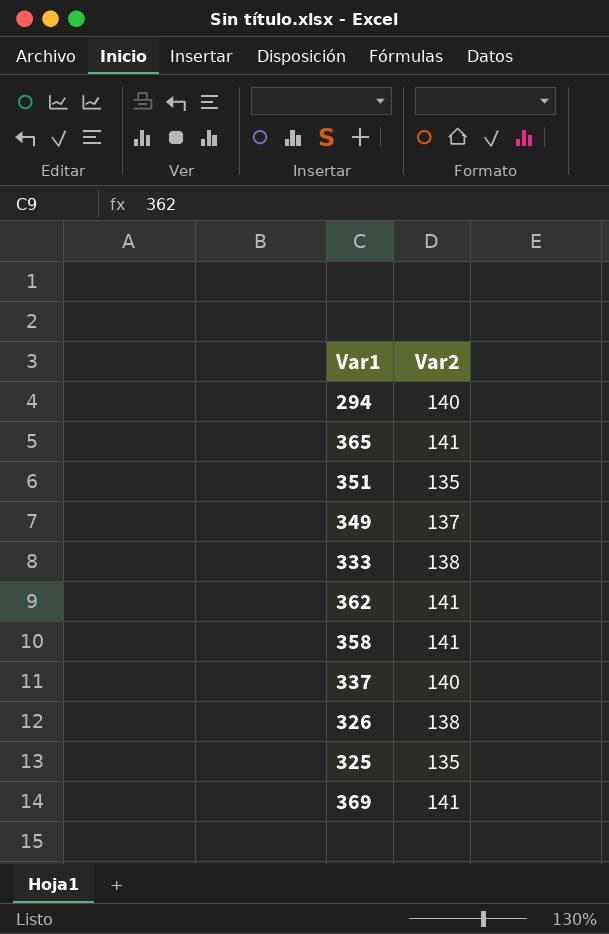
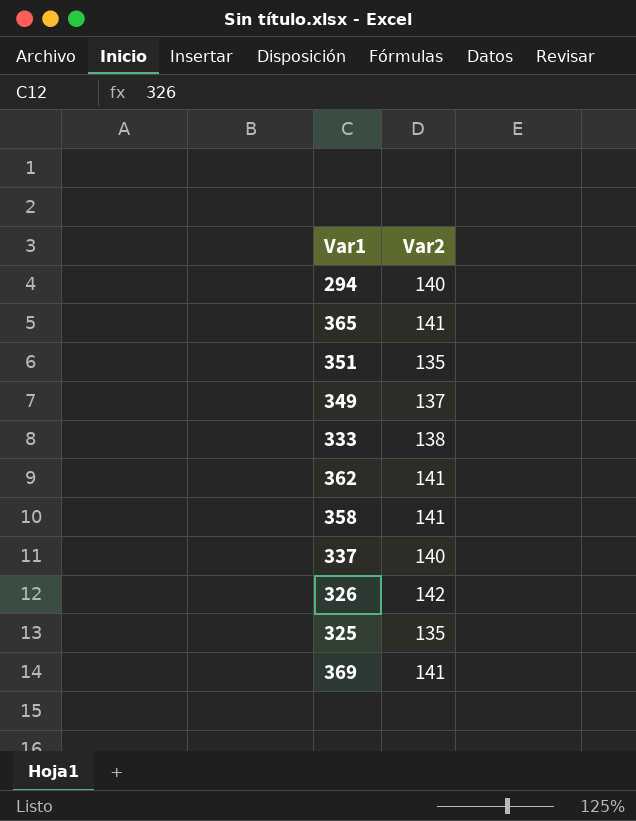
326 | Var2: 138 -> 142

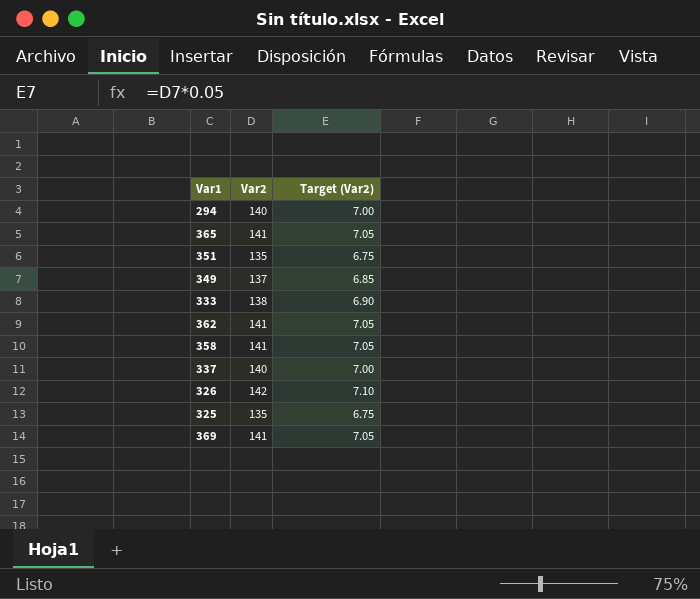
column Target (Var2) | formula: none -> [Var2] * 0.05

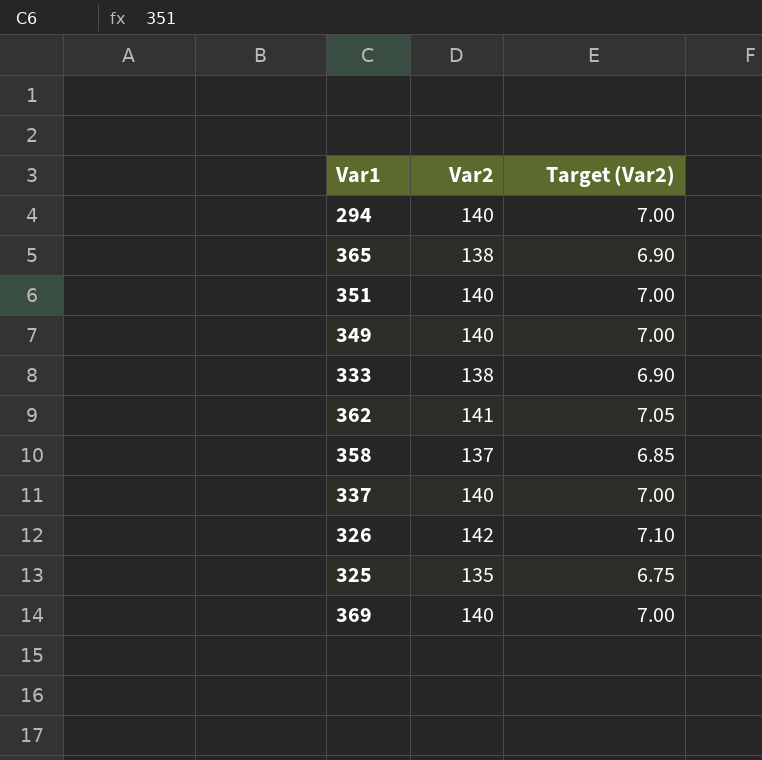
365 | Var2: 141 -> 138
365 | Target (Var2): 7.05 -> 6.90
351 | Var2: 135 -> 140
351 | Target (Var2): 6.75 -> 7.00
349 | Var2: 137 -> 140
349 | Target (Var2): 6.85 -> 7.00
358 | Var2: 141 -> 137
358 | Target (Var2): 7.05 -> 6.85
369 | Var2: 141 -> 140
369 | Target (Var2): 7.05 -> 7.00

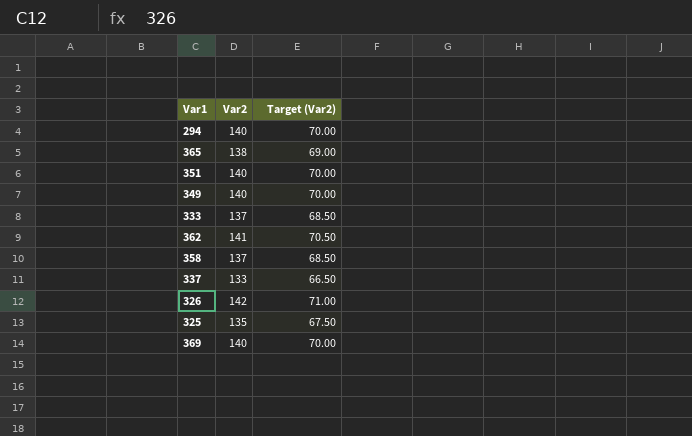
column Target (Var2) | formula: [Var2] * 0.05 -> [Var2] * 0.5
333 | Var2: 138 -> 137
337 | Var2: 140 -> 133

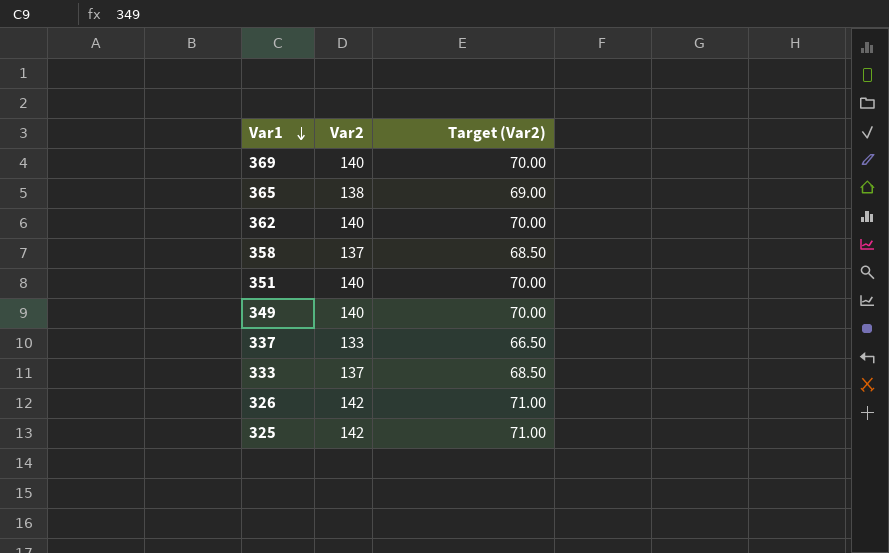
row order: none -> Var1 descending
row 294: 140 | 70.00 -> none
362 | Var2: 141 -> 140
362 | Target (Var2): 70.50 -> 70.00
325 | Var2: 135 -> 142
325 | Target (Var2): 67.50 -> 71.00

